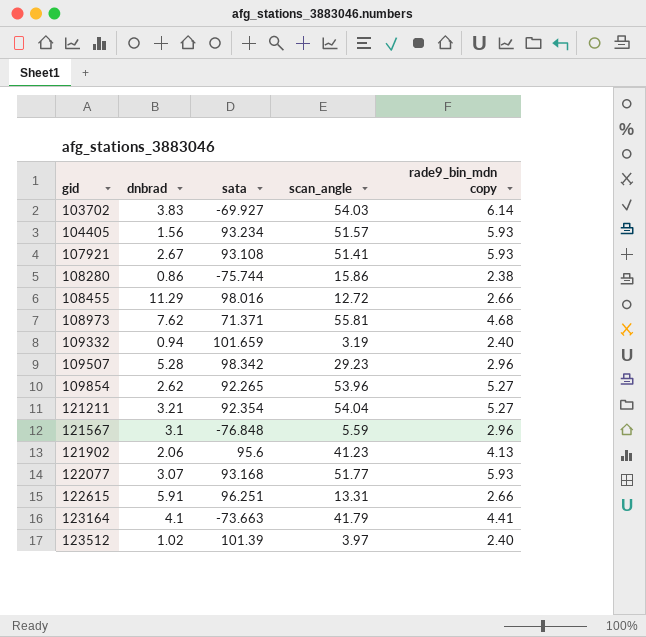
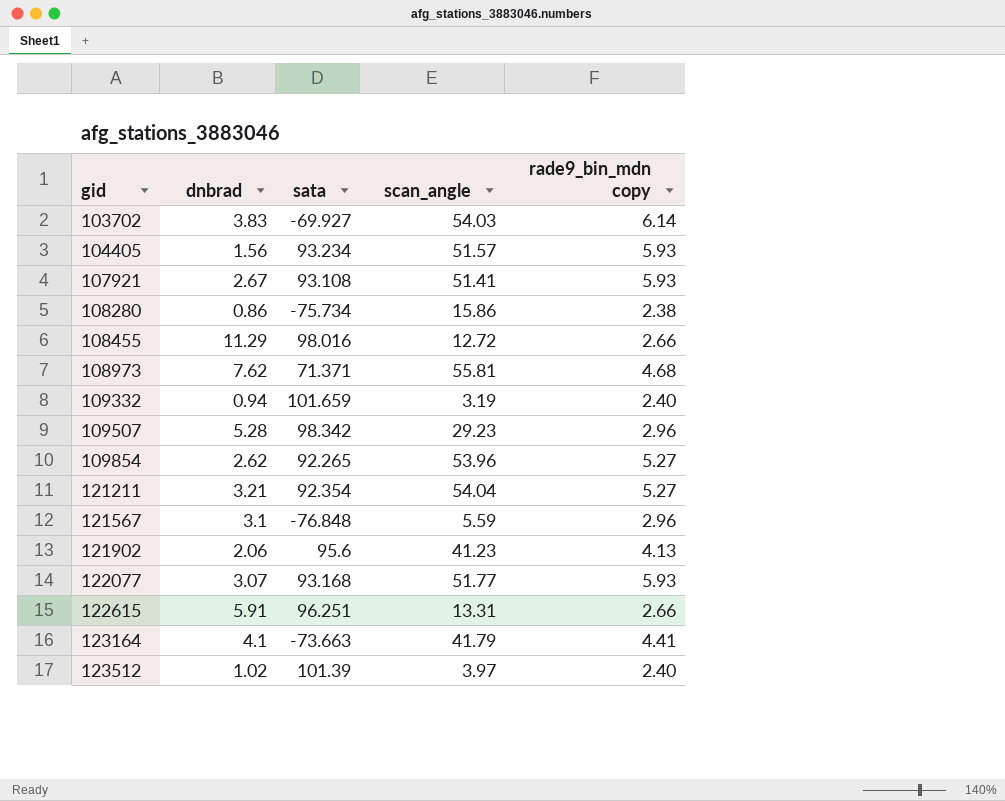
108280 | sata: -75.744 -> -75.734

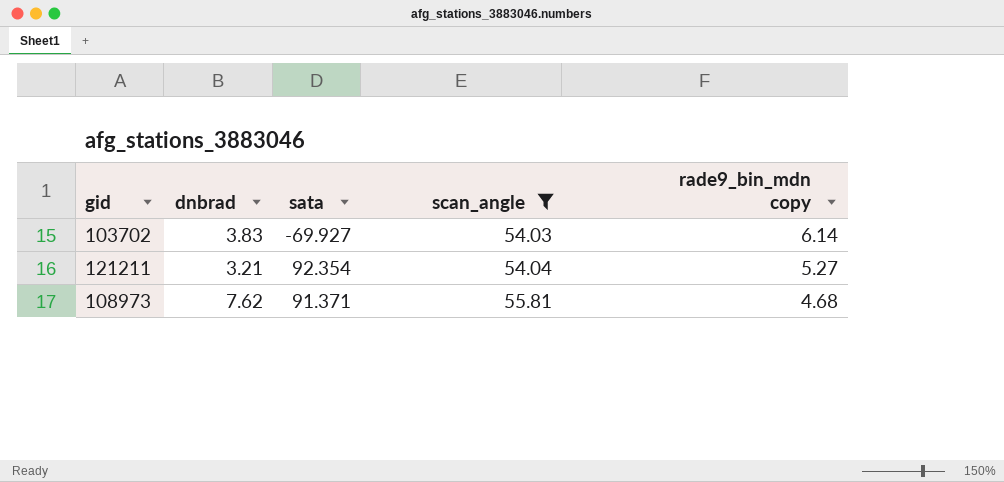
filter: none -> scan_angle >= 54.03
row order: gid ascending -> scan_angle ascending
108973 | sata: 71.371 -> 91.371

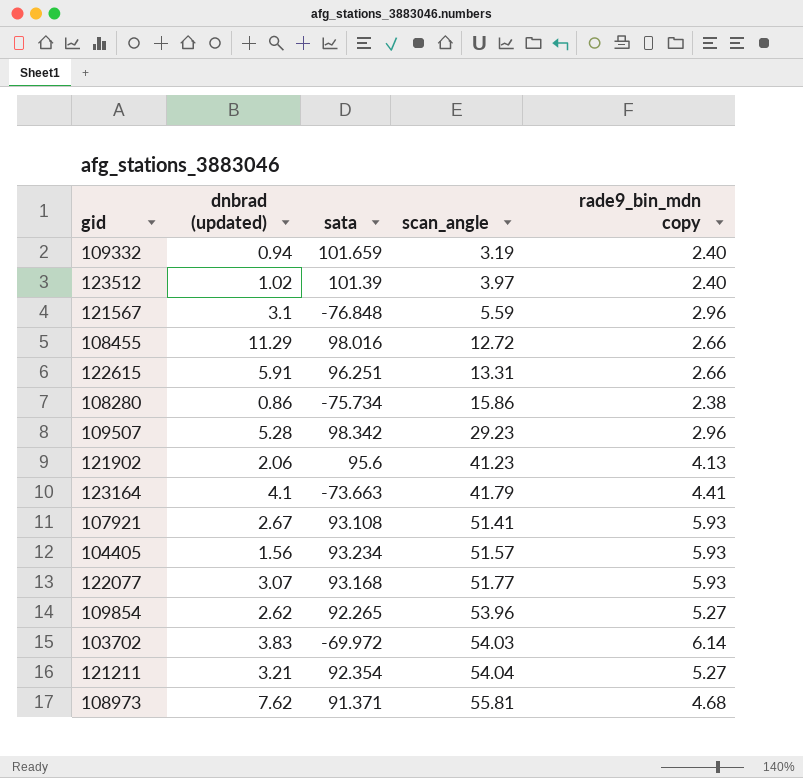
filter: scan_angle >= 54.03 -> none
column name: dnbrad -> dnbrad (updated)
103702 | sata: -69.927 -> -69.972

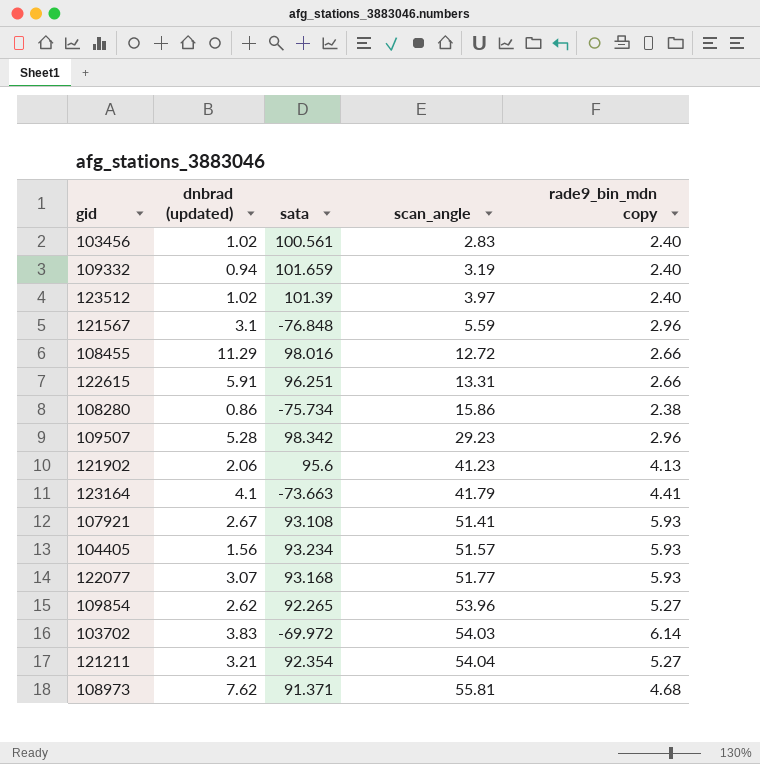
row 103456: none -> 1.02 | 100.561 | 2.83 | 2.40

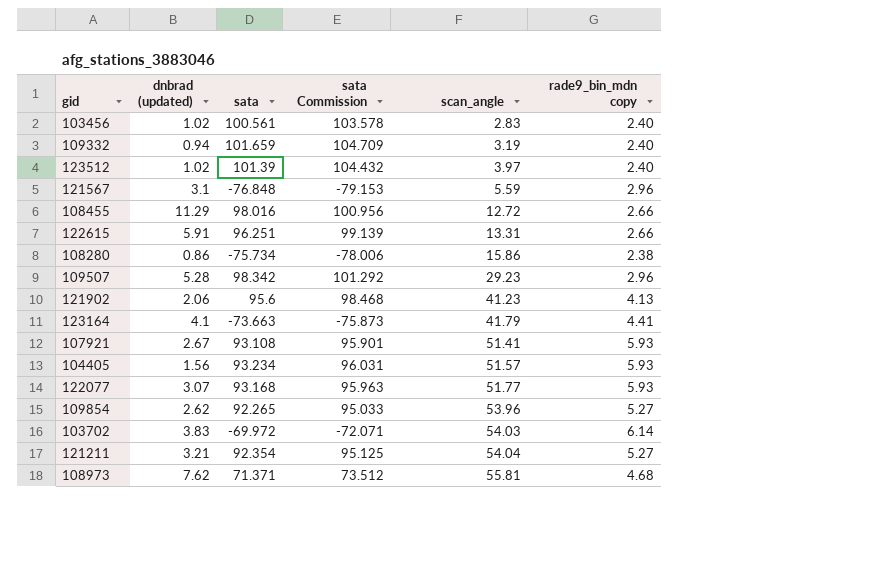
column sata Commission | formula: none -> [sata] * 1.03
108973 | sata: 91.371 -> 71.371

